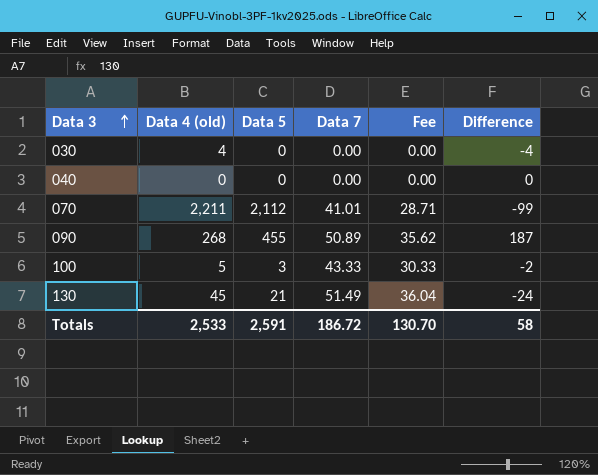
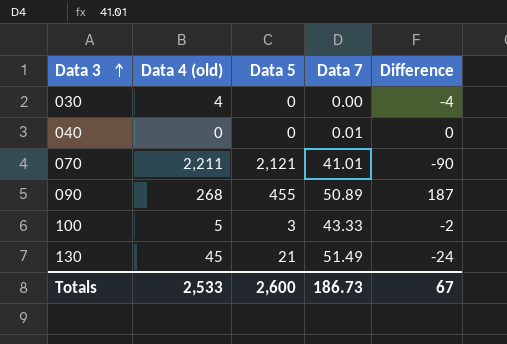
column Fee | formula: [Data 7] * 0.7 -> none
040 | Data 7: 0.00 -> 0.01
070 | Data 5: 2,112 -> 2,121
070 | Difference: -99 -> -90
Totals | Data 5: 2,591 -> 2,600
Totals | Data 7: 186.72 -> 186.73
Totals | Difference: 58 -> 67

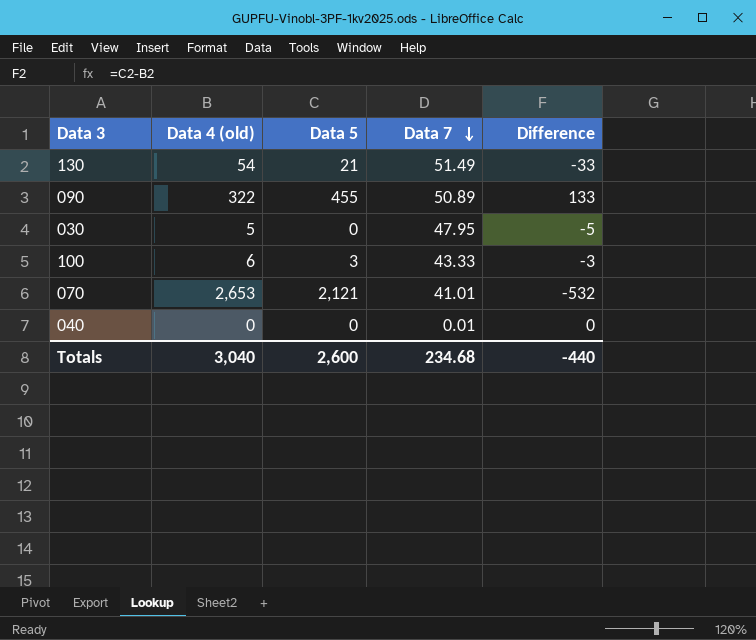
row order: Data 3 ascending -> Data 7 descending
130 | Data 4 (old): 45 -> 54
130 | Difference: -24 -> -33
090 | Data 4 (old): 268 -> 322
090 | Difference: 187 -> 133
030 | Data 4 (old): 4 -> 5
030 | Data 7: 0.00 -> 47.95
030 | Difference: -4 -> -5
100 | Data 4 (old): 5 -> 6
100 | Difference: -2 -> -3
070 | Data 4 (old): 2,211 -> 2,653
070 | Difference: -90 -> -532
Totals | Data 4 (old): 2,533 -> 3,040
Totals | Data 7: 186.73 -> 234.68
Totals | Difference: 67 -> -440

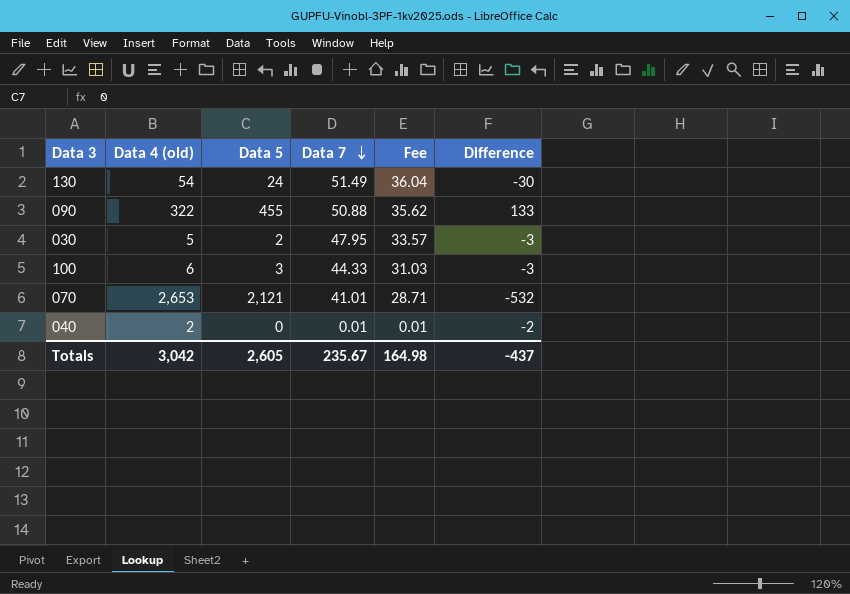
column Fee | formula: none -> [Data 7] * 0.7
130 | Data 5: 21 -> 24
130 | Difference: -33 -> -30
090 | Data 7: 50.89 -> 50.88
030 | Data 5: 0 -> 2
030 | Difference: -5 -> -3
100 | Data 7: 43.33 -> 44.33
040 | Data 4 (old): 0 -> 2
040 | Difference: 0 -> -2
Totals | Data 4 (old): 3,040 -> 3,042
Totals | Data 5: 2,600 -> 2,605
Totals | Data 7: 234.68 -> 235.67
Totals | Difference: -440 -> -437

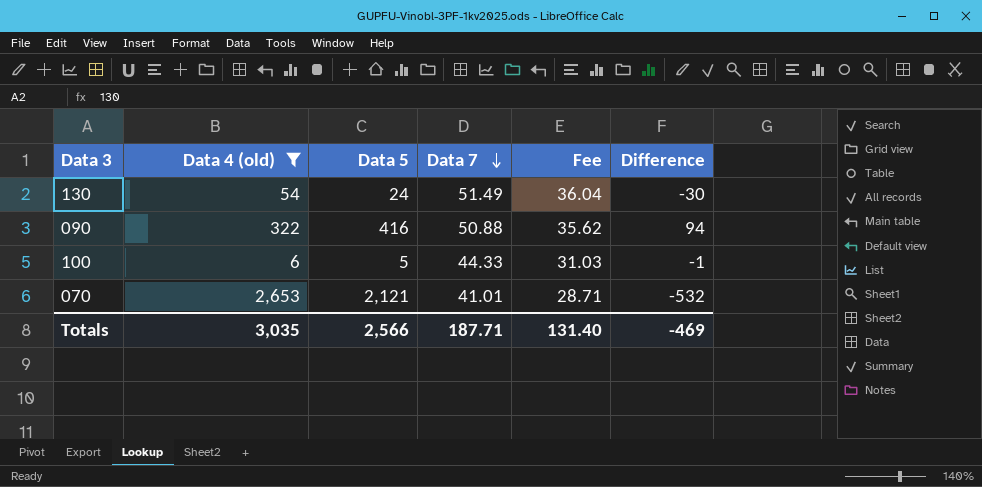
filter: none -> Data 4 (old) >= 6
090 | Data 5: 455 -> 416
090 | Difference: 133 -> 94
100 | Data 5: 3 -> 5
100 | Difference: -3 -> -1
Totals | Data 4 (old): 3,042 -> 3,035
Totals | Data 5: 2,605 -> 2,566
Totals | Data 7: 235.67 -> 187.71
Totals | Fee: 164.98 -> 131.40
Totals | Difference: -437 -> -469

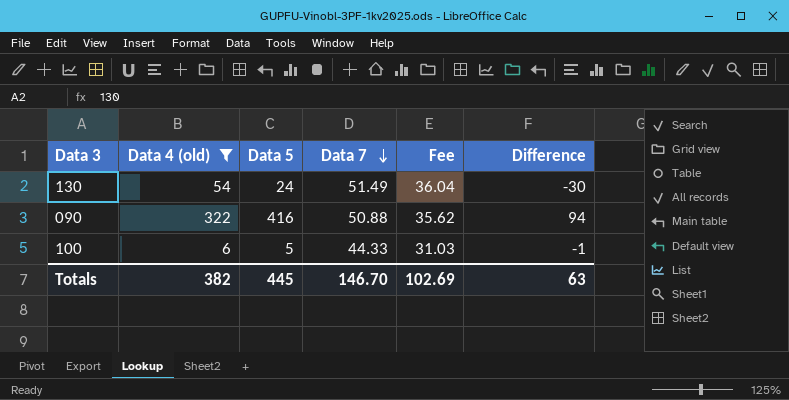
row 070: 2,653 | 2,121 | 41.01 | 28.71 | -532 -> none
Totals | Data 4 (old): 3,035 -> 382
Totals | Data 5: 2,566 -> 445
Totals | Data 7: 187.71 -> 146.70
Totals | Fee: 131.40 -> 102.69
Totals | Difference: -469 -> 63

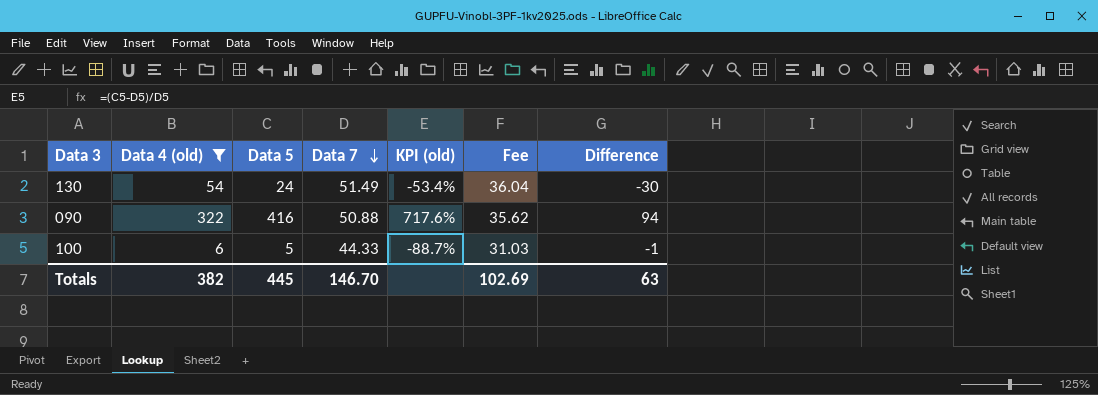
column KPI (old) | formula: none -> ([Data 5] - [Data 7]) / [Data 7]

